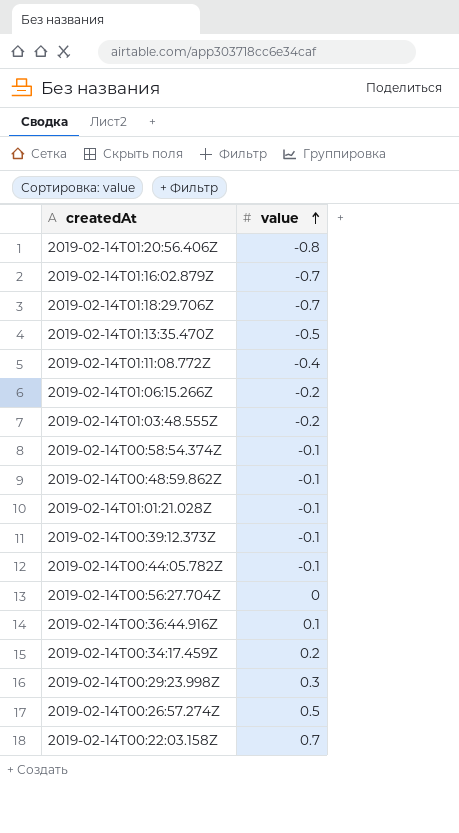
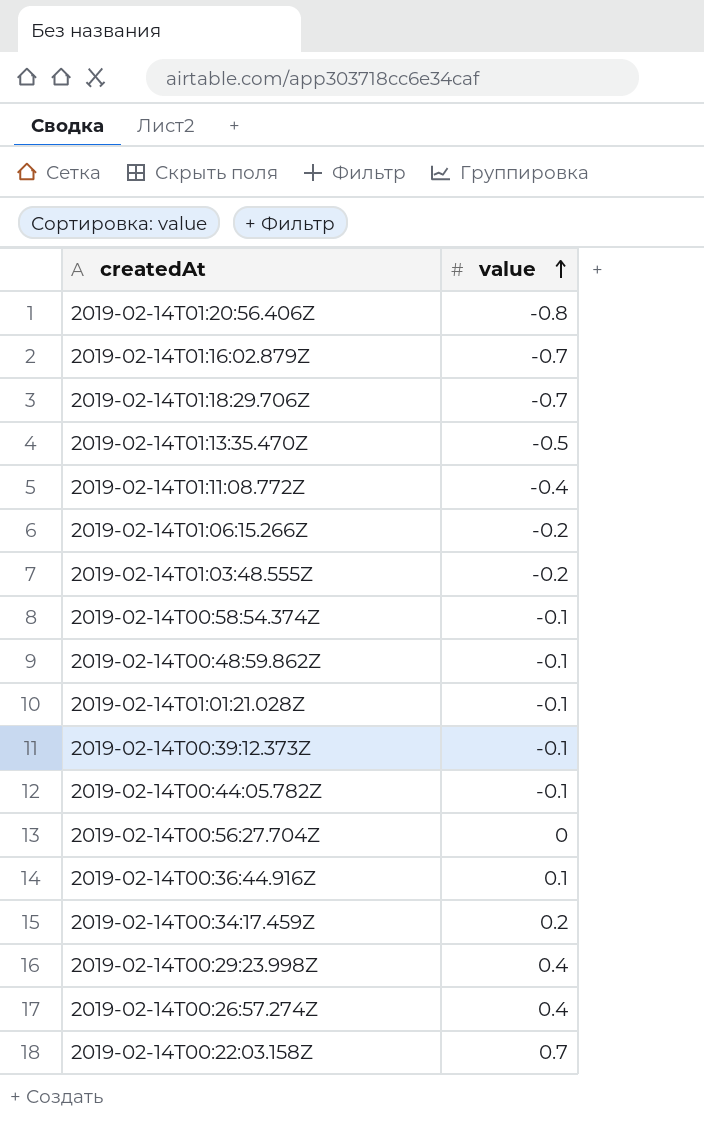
2019-02-14T00:29:23.998Z | value: 0.3 -> 0.4
2019-02-14T00:26:57.274Z | value: 0.5 -> 0.4

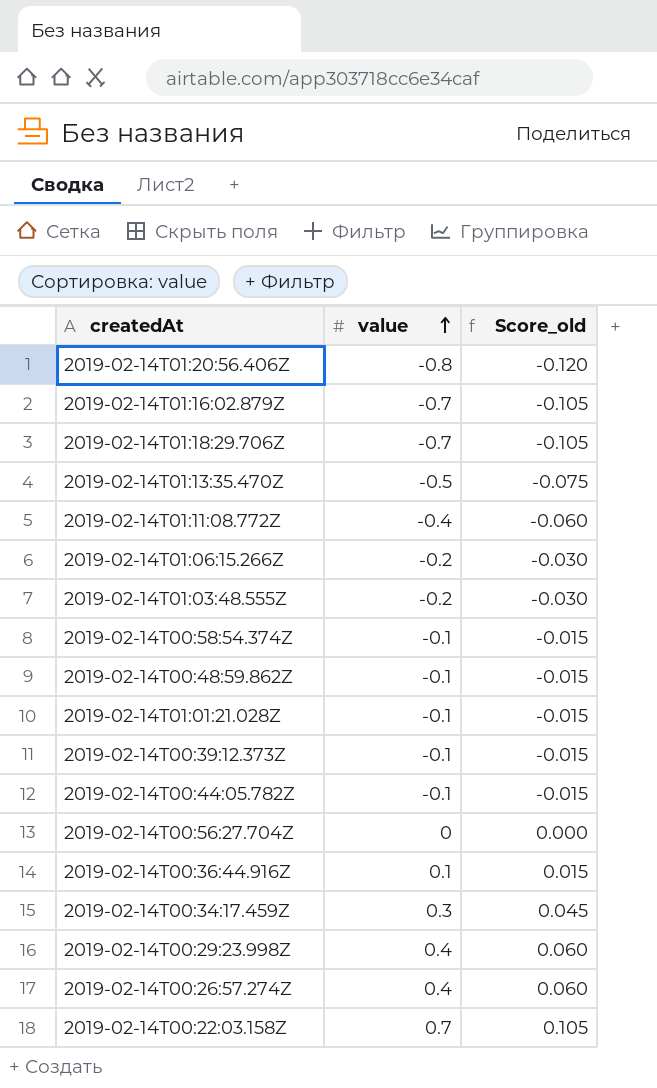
column Score_old | formula: none -> [value] * 0.15
2019-02-14T00:34:17.459Z | value: 0.2 -> 0.3

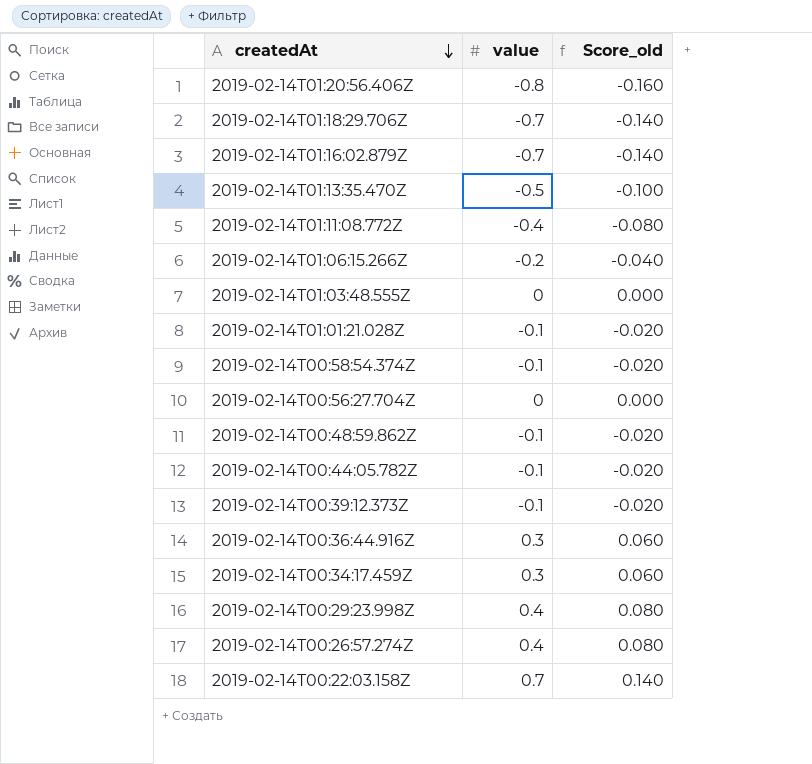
row order: value ascending -> createdAt descending
column Score_old | formula: [value] * 0.15 -> [value] * 0.2
2019-02-14T01:03:48.555Z | value: -0.2 -> 0
2019-02-14T00:36:44.916Z | value: 0.1 -> 0.3

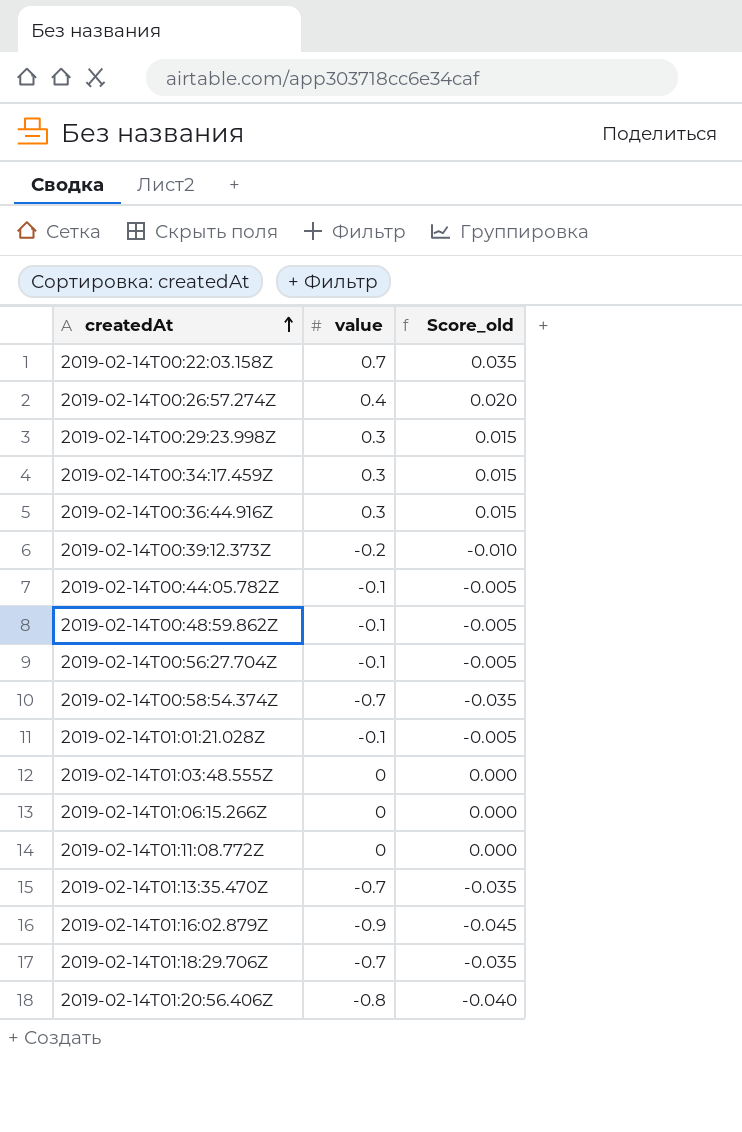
row order: createdAt descending -> createdAt ascending
column Score_old | formula: [value] * 0.2 -> [value] * 0.05
2019-02-14T00:29:23.998Z | value: 0.4 -> 0.3
2019-02-14T00:39:12.373Z | value: -0.1 -> -0.2
2019-02-14T00:56:27.704Z | value: 0 -> -0.1
2019-02-14T00:58:54.374Z | value: -0.1 -> -0.7
2019-02-14T01:06:15.266Z | value: -0.2 -> 0
2019-02-14T01:11:08.772Z | value: -0.4 -> 0
2019-02-14T01:13:35.470Z | value: -0.5 -> -0.7
2019-02-14T01:16:02.879Z | value: -0.7 -> -0.9

